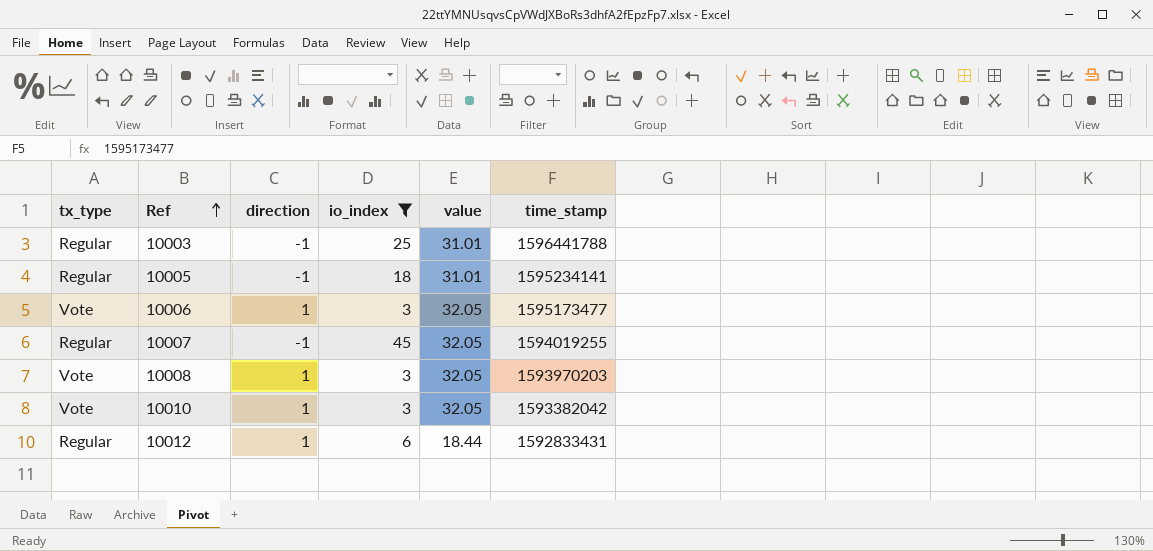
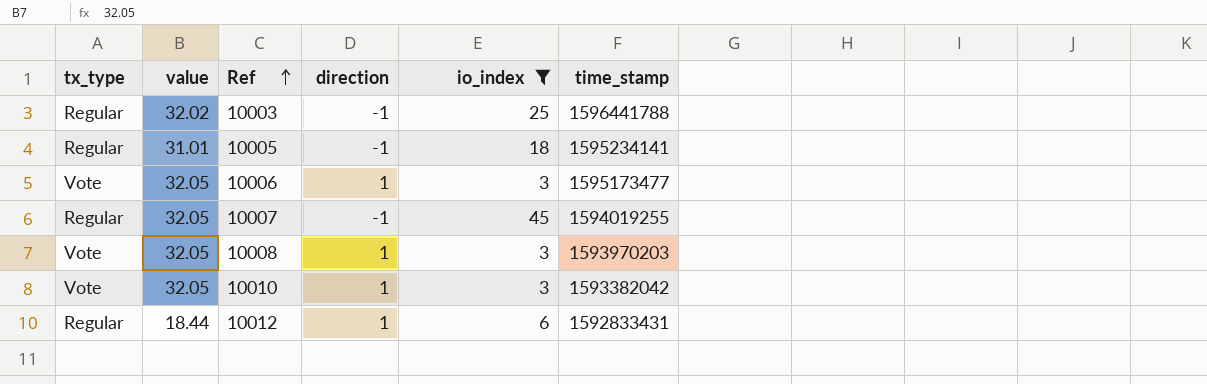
column value | position: 5 -> 2
10003 | value: 31.01 -> 32.02

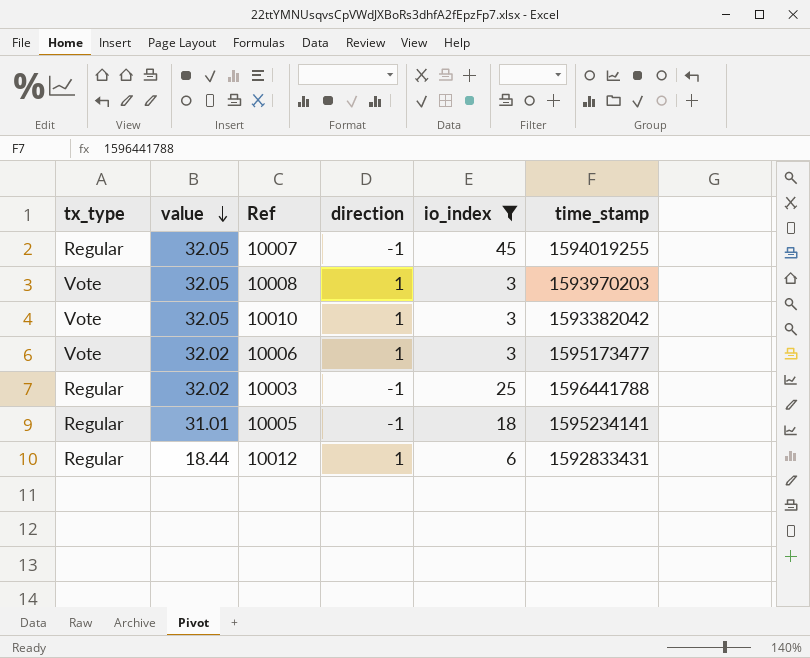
row order: Ref ascending -> value descending
10006 | value: 32.05 -> 32.02

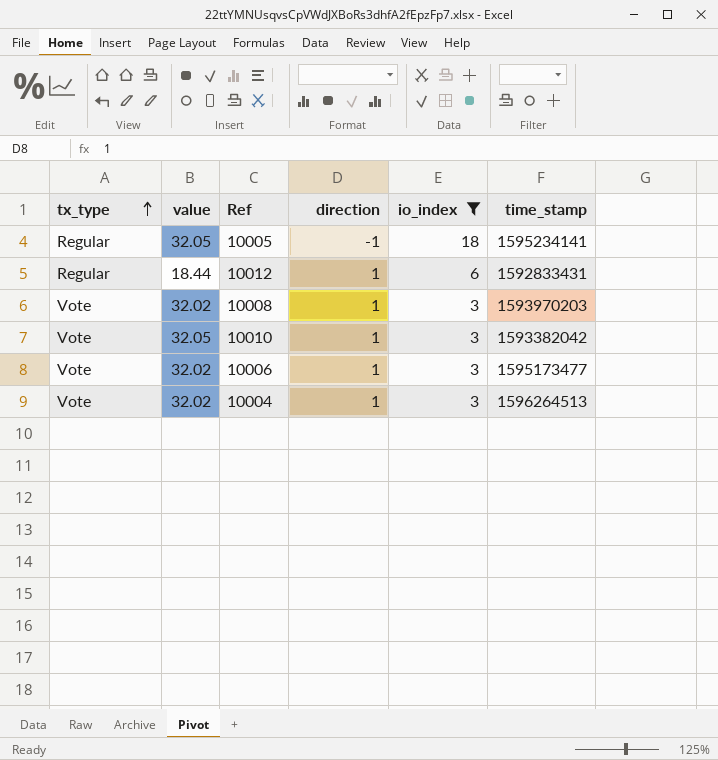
row order: value descending -> tx_type ascending
row 10007: Regular | 32.05 | -1 | 45 | 1594019255 -> none
row 10003: Regular | 32.02 | -1 | 25 | 1596441788 -> none
10005 | value: 31.01 -> 32.05
10008 | value: 32.05 -> 32.02
row 10004: none -> Vote | 32.02 | 1 | 3 | 1596264513

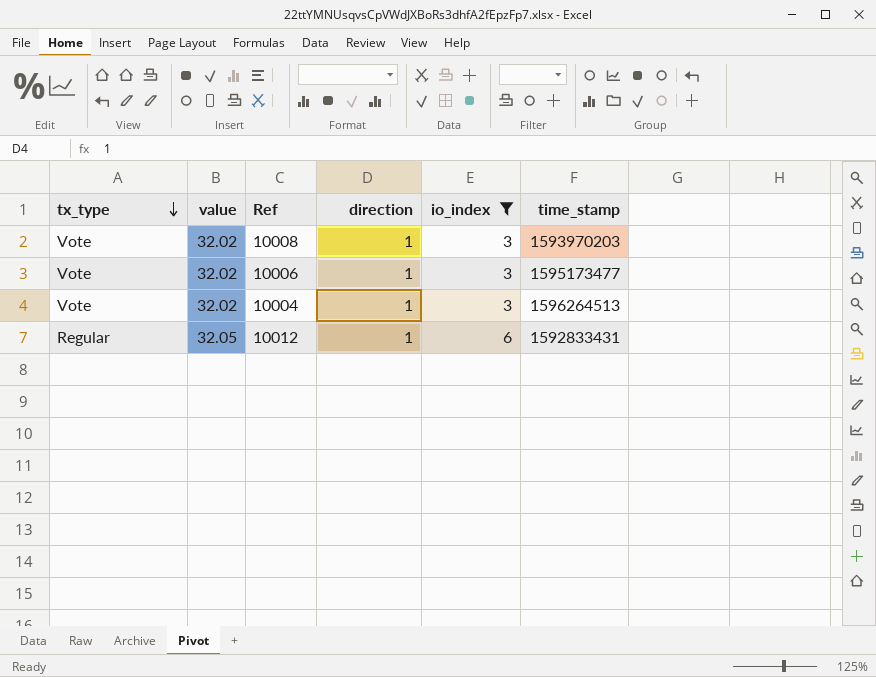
row order: tx_type ascending -> tx_type descending
row 10005: Regular | 32.05 | -1 | 18 | 1595234141 -> none
row 10010: Vote | 32.05 | 1 | 3 | 1593382042 -> none
10012 | value: 18.44 -> 32.05

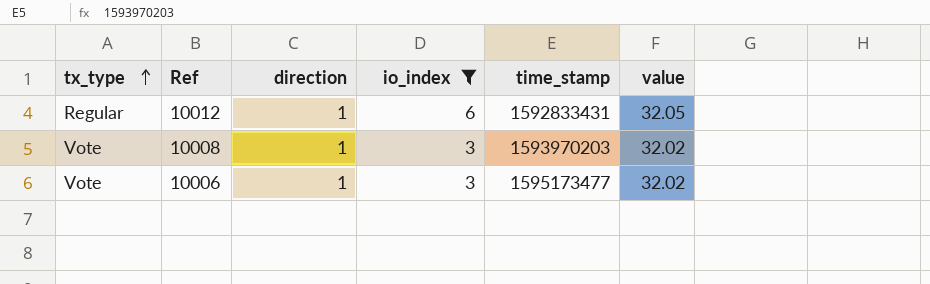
row order: tx_type descending -> tx_type ascending
column value | position: 2 -> 6
row 10004: Vote | 32.02 | 1 | 3 | 1596264513 -> none

